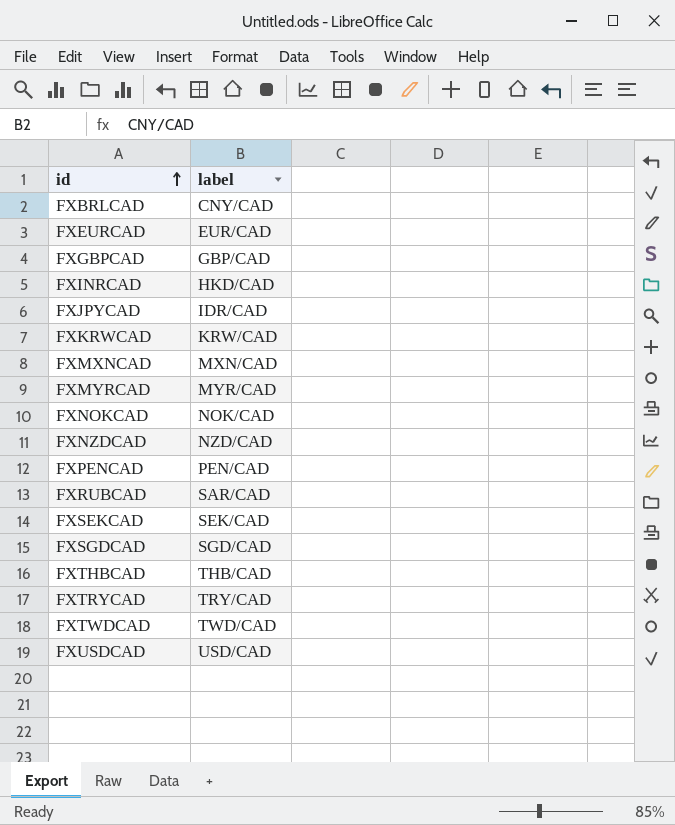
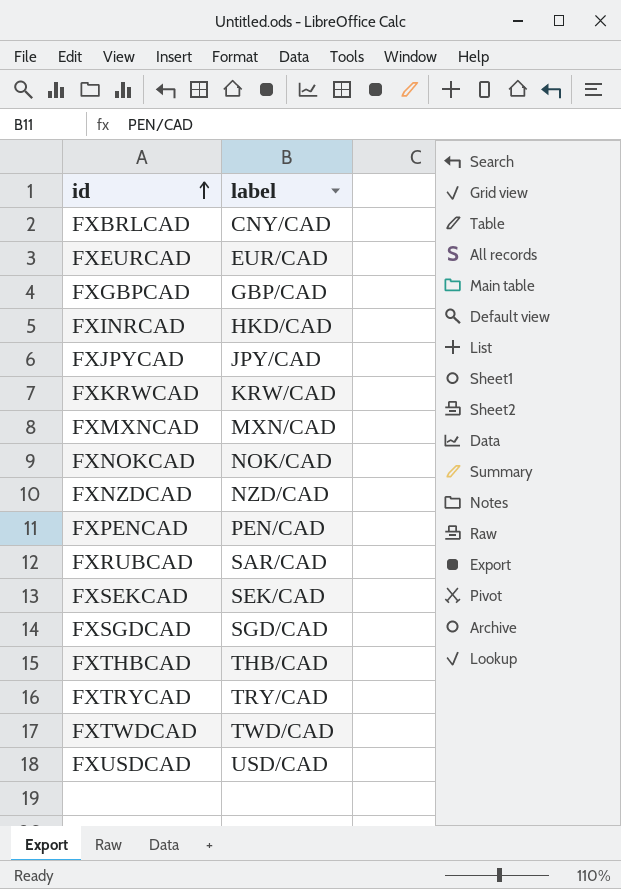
row FXMYRCAD: MYR/CAD -> none
FXJPYCAD | label: IDR/CAD -> JPY/CAD

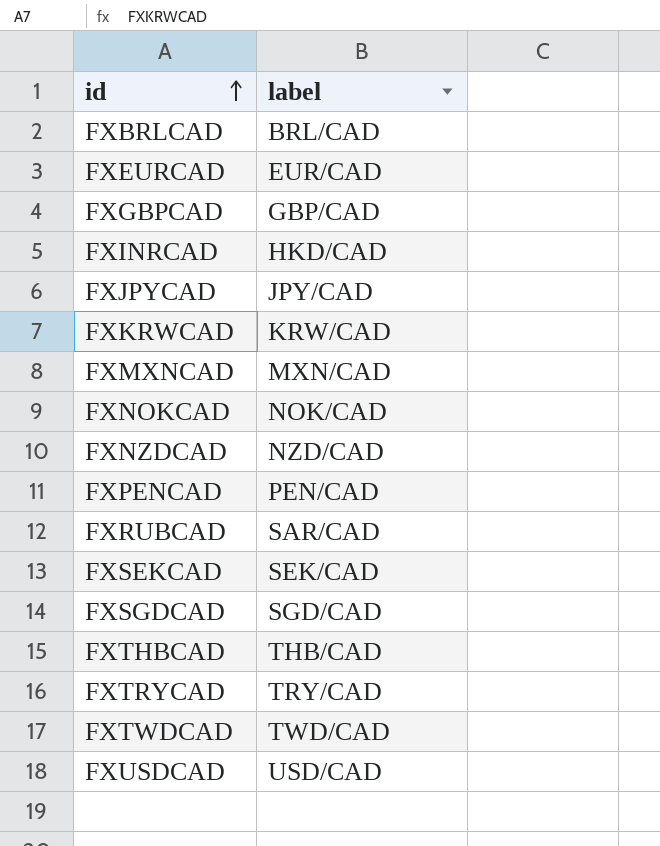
FXBRLCAD | label: CNY/CAD -> BRL/CAD

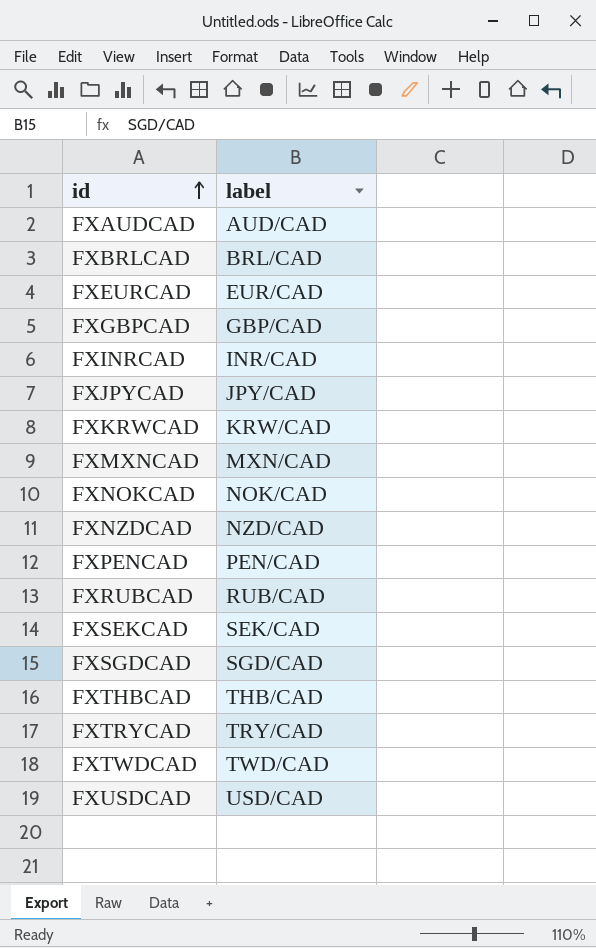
row FXAUDCAD: none -> AUD/CAD
FXINRCAD | label: HKD/CAD -> INR/CAD
FXRUBCAD | label: SAR/CAD -> RUB/CAD

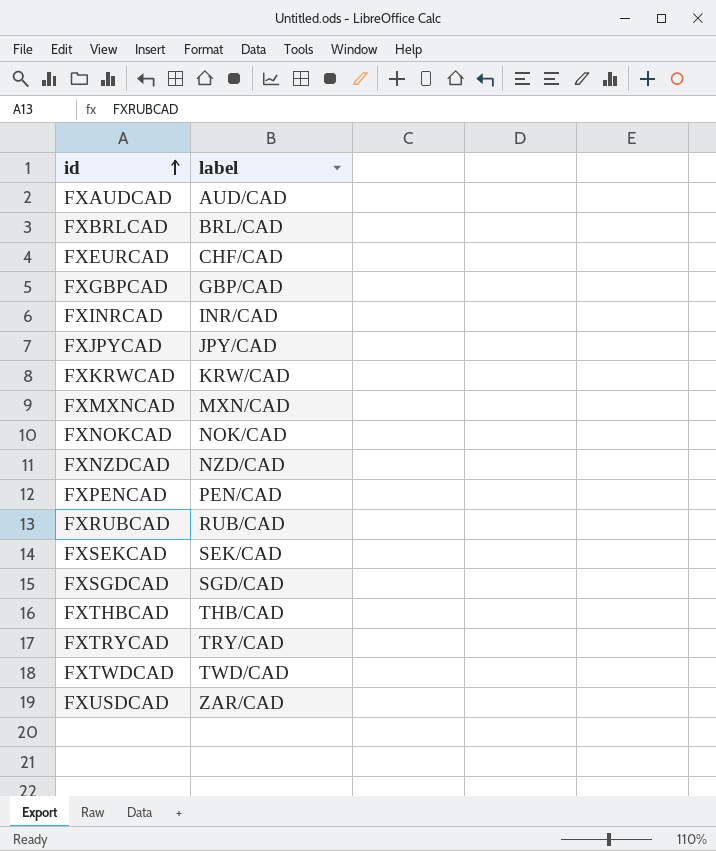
FXEURCAD | label: EUR/CAD -> CHF/CAD
FXUSDCAD | label: USD/CAD -> ZAR/CAD

